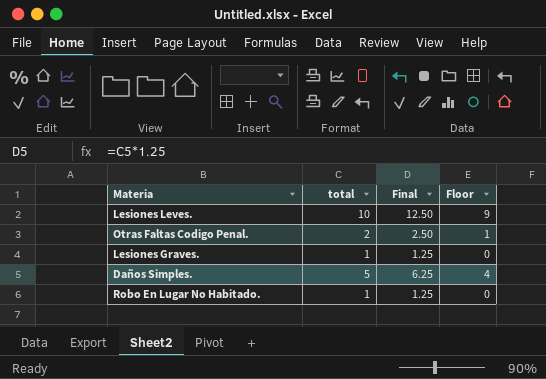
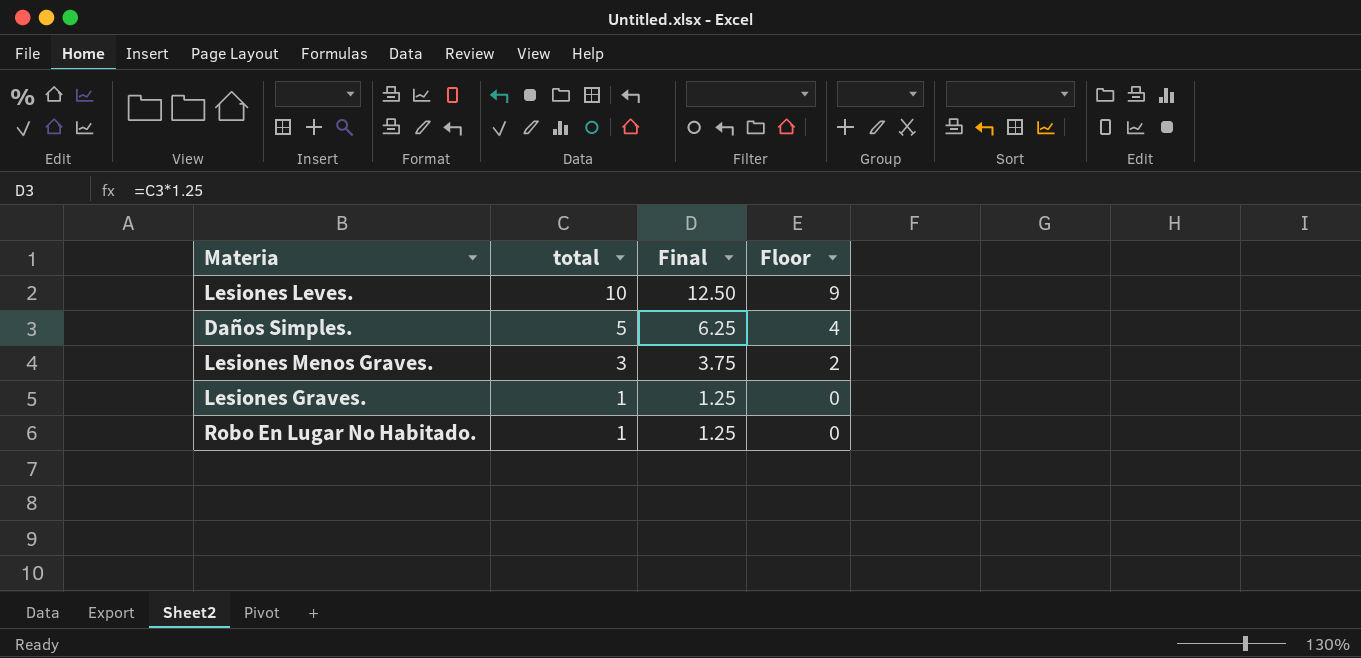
row order: none -> total descending
row Otras Faltas Codigo Penal.: 2 | 2.50 | 1 -> none
row Lesiones Menos Graves.: none -> 3 | 3.75 | 2

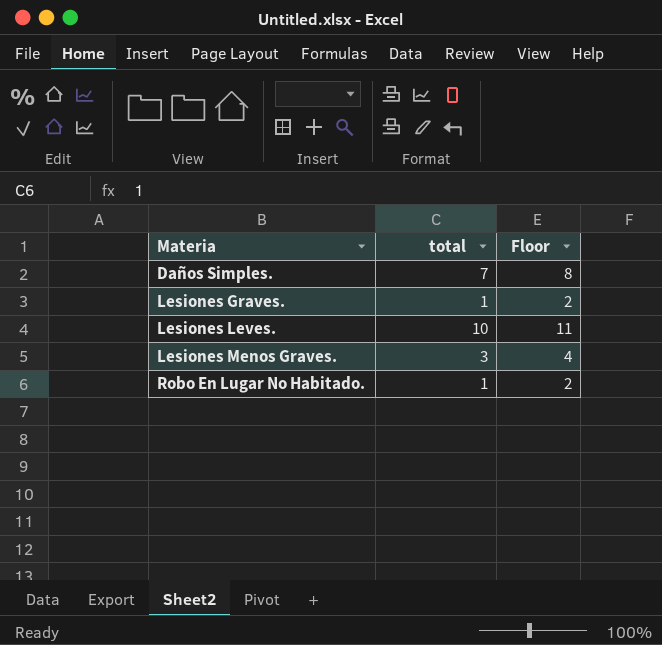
row order: total descending -> Materia ascending
column Final | formula: [total] * 1.25 -> none
column Floor | formula: [total] - 1 -> [total] + 1
Daños Simples. | total: 5 -> 7

